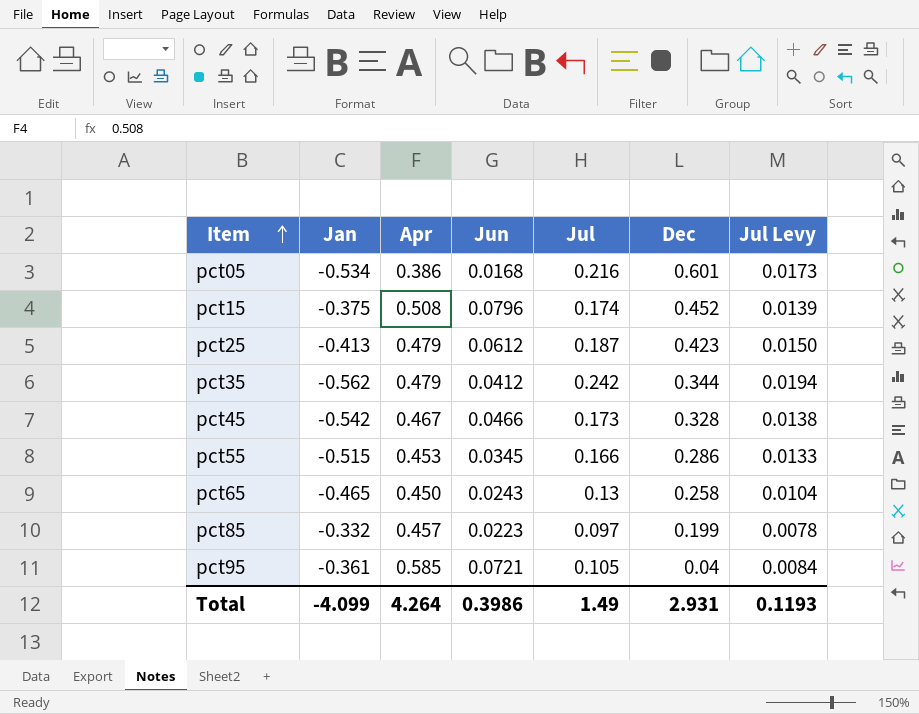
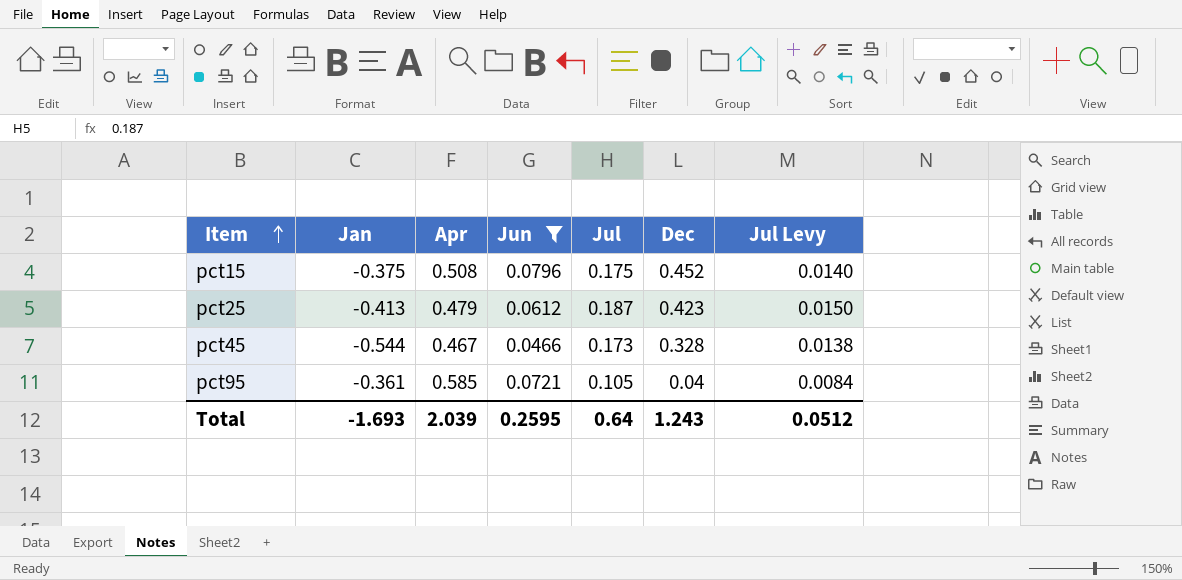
filter: none -> Jun >= 0.0466
pct15 | Jul: 0.174 -> 0.175
pct15 | Jul Levy: 0.0139 -> 0.0140
pct45 | Jan: -0.542 -> -0.544
Total | Jan: -4.099 -> -1.693
Total | Apr: 4.264 -> 2.039
Total | Jun: 0.3986 -> 0.2595
Total | Jul: 1.49 -> 0.64
Total | Dec: 2.931 -> 1.243
Total | Jul Levy: 0.1193 -> 0.0512

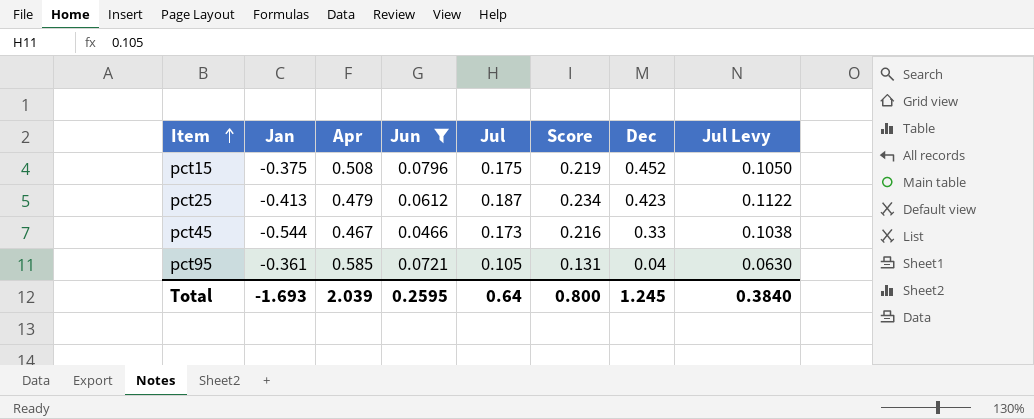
column Score | formula: none -> [Jul] * 1.25
column Jul Levy | formula: [Jul] * 0.08 -> [Jul] * 0.6
pct45 | Dec: 0.328 -> 0.33
Total | Dec: 1.243 -> 1.245
Total | Jul Levy: 0.0512 -> 0.3840

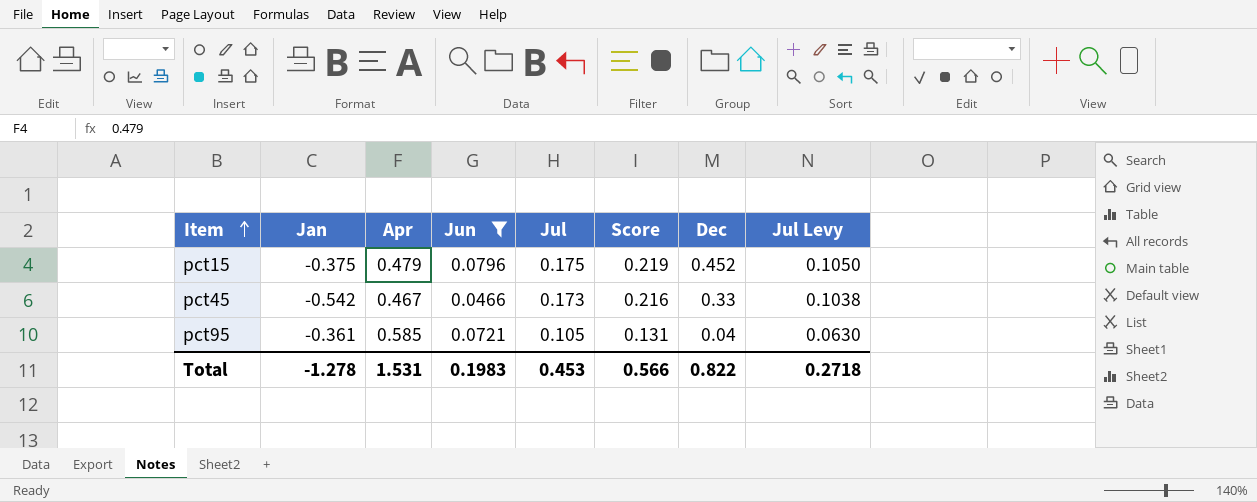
row pct25: -0.413 | 0.479 | 0.0612 | 0.187 | 0.234 | 0.423 | 0.1122 -> none
pct15 | Apr: 0.508 -> 0.479
pct45 | Jan: -0.544 -> -0.542
Total | Jan: -1.693 -> -1.278
Total | Apr: 2.039 -> 1.531
Total | Jun: 0.2595 -> 0.1983
Total | Jul: 0.64 -> 0.453
Total | Score: 0.800 -> 0.566
Total | Dec: 1.245 -> 0.822
Total | Jul Levy: 0.3840 -> 0.2718

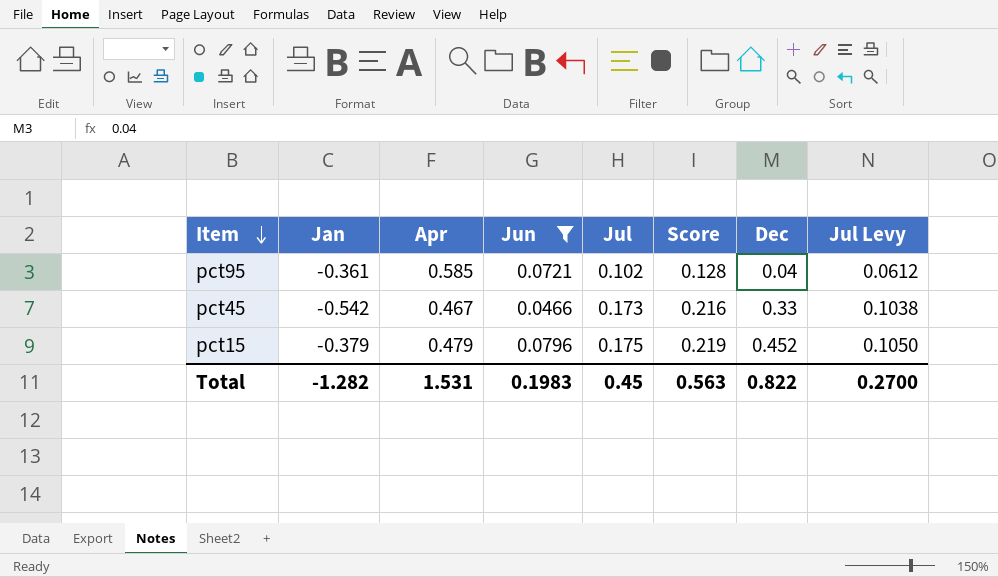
row order: Item ascending -> Item descending
pct95 | Jul: 0.105 -> 0.102
pct95 | Score: 0.131 -> 0.128
pct95 | Jul Levy: 0.0630 -> 0.0612
pct15 | Jan: -0.375 -> -0.379
Total | Jan: -1.278 -> -1.282
Total | Jul: 0.453 -> 0.45
Total | Score: 0.566 -> 0.563
Total | Jul Levy: 0.2718 -> 0.2700

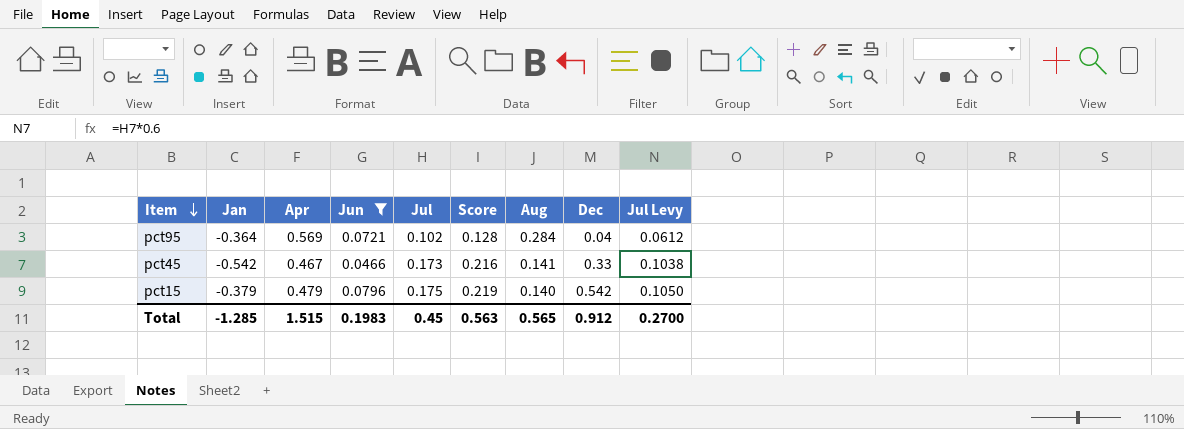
column Aug | position: none -> 7
pct95 | Jan: -0.361 -> -0.364
pct95 | Apr: 0.585 -> 0.569
pct15 | Dec: 0.452 -> 0.542
Total | Jan: -1.282 -> -1.285
Total | Apr: 1.531 -> 1.515
Total | Dec: 0.822 -> 0.912

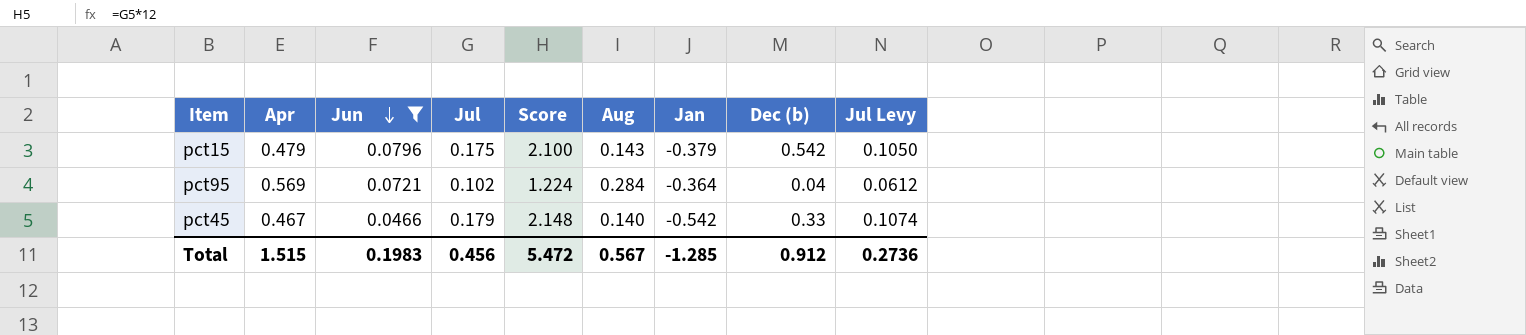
row order: Item descending -> Jun descending
column Score | formula: [Jul] * 1.25 -> [Jul] * 12
column Jan | position: 2 -> 7
column name: Dec -> Dec (b)
pct15 | Aug: 0.140 -> 0.143
pct45 | Jul: 0.173 -> 0.179
pct45 | Aug: 0.141 -> 0.140
pct45 | Jul Levy: 0.1038 -> 0.1074
Total | Jul: 0.45 -> 0.456
Total | Score: 0.563 -> 5.472
Total | Aug: 0.565 -> 0.567
Total | Jul Levy: 0.2700 -> 0.2736

